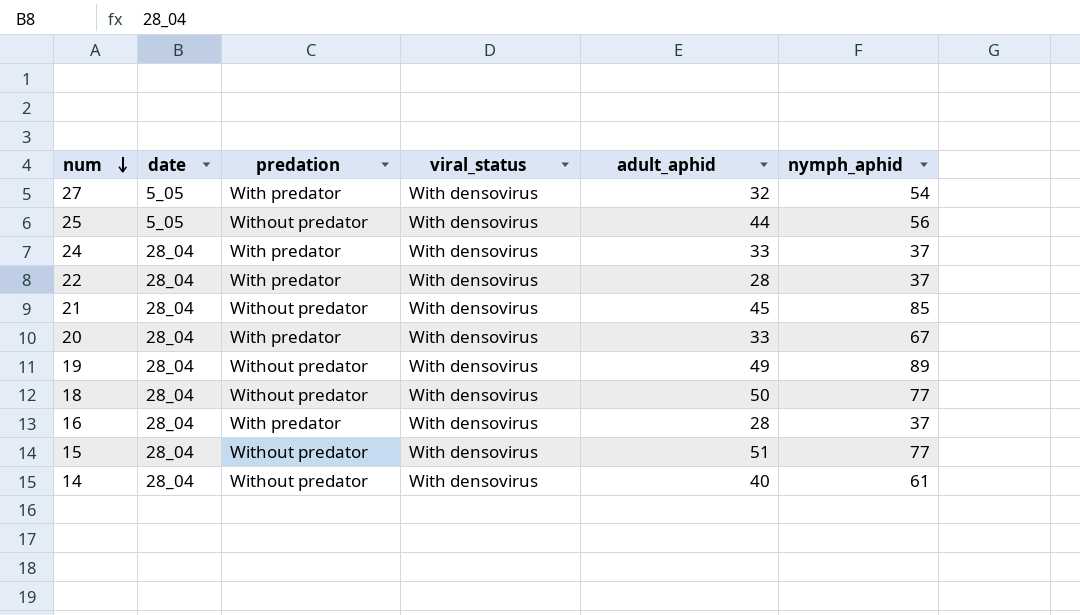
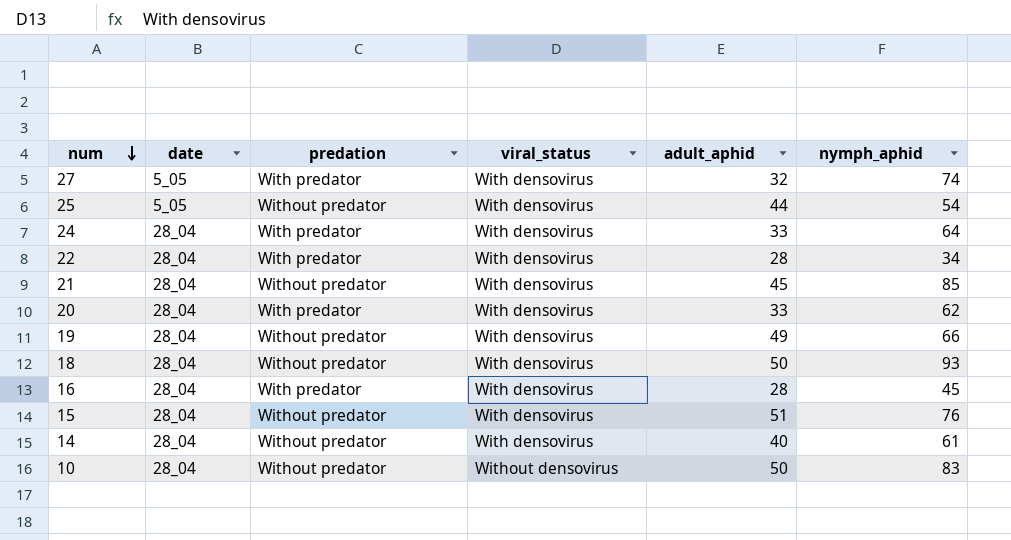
27 | nymph_aphid: 54 -> 74
25 | nymph_aphid: 56 -> 54
24 | nymph_aphid: 37 -> 64
22 | nymph_aphid: 37 -> 34
20 | nymph_aphid: 67 -> 62
19 | nymph_aphid: 89 -> 66
18 | nymph_aphid: 77 -> 93
16 | nymph_aphid: 37 -> 45
15 | nymph_aphid: 77 -> 76
row 10: none -> 28_04 | Without predator | Without densovirus | 50 | 83

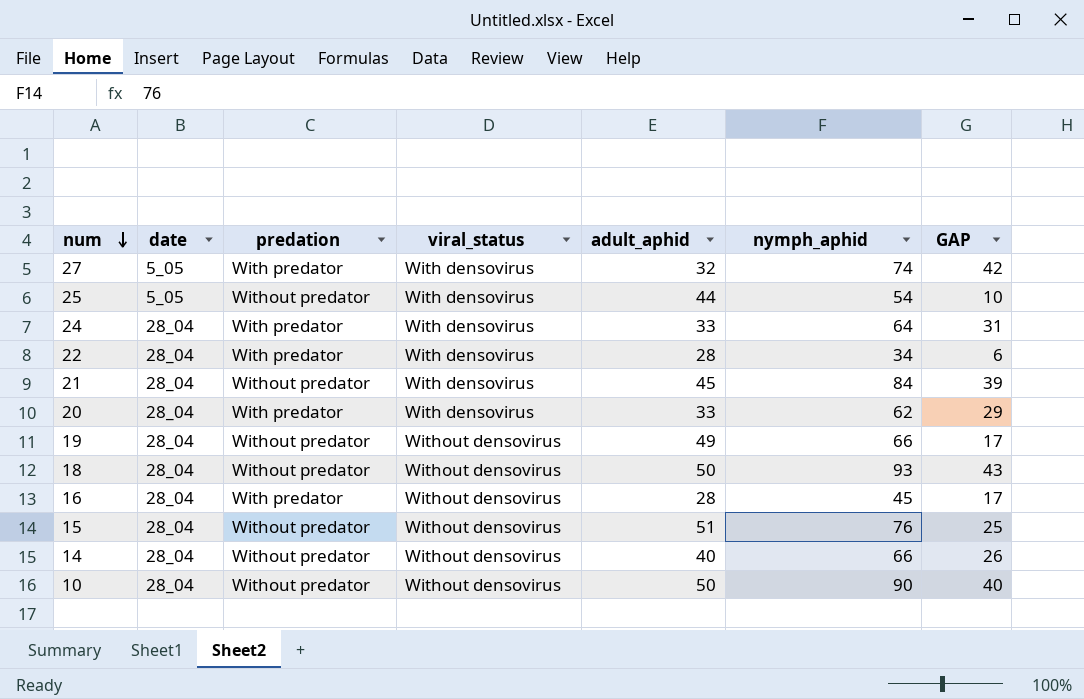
column GAP | formula: none -> [nymph_aphid] - [adult_aphid]
21 | nymph_aphid: 85 -> 84
19 | viral_status: With densovirus -> Without densovirus
18 | viral_status: With densovirus -> Without densovirus
16 | viral_status: With densovirus -> Without densovirus
15 | viral_status: With densovirus -> Without densovirus
14 | viral_status: With densovirus -> Without densovirus
14 | nymph_aphid: 61 -> 66
10 | nymph_aphid: 83 -> 90

